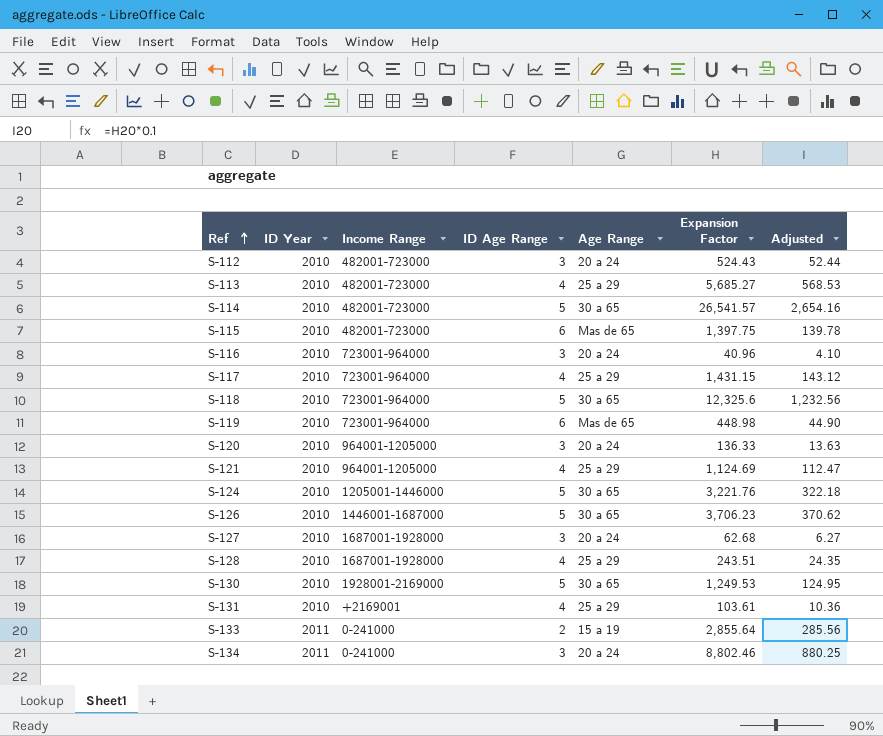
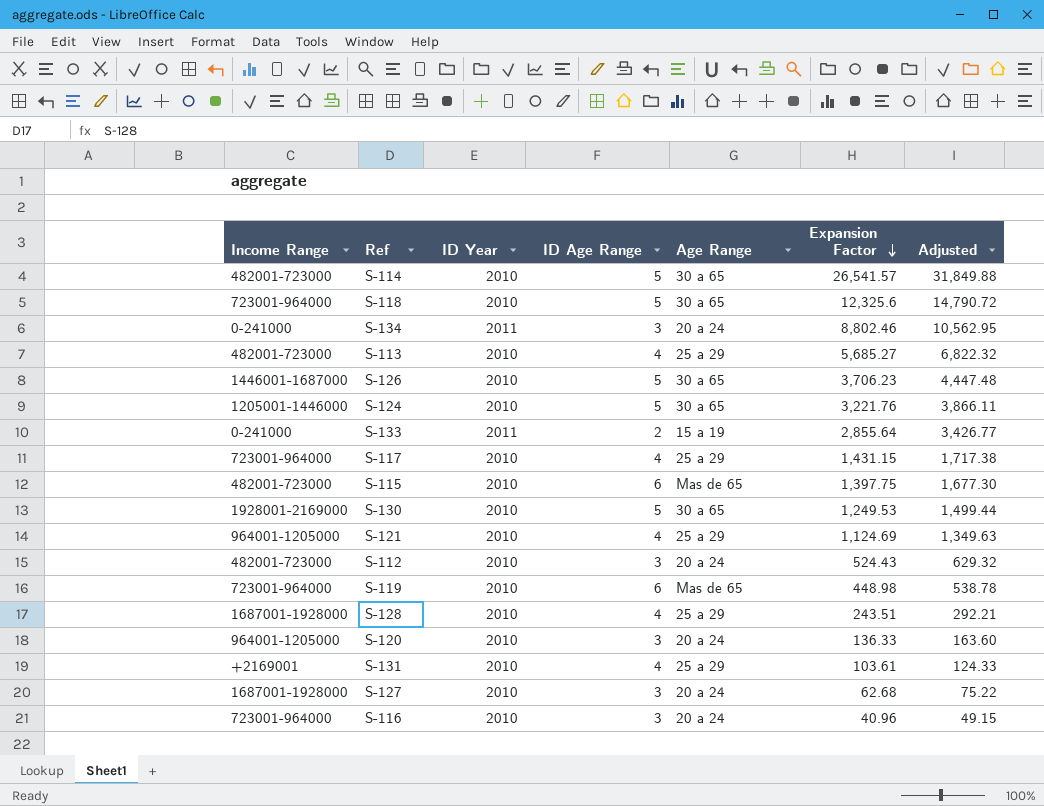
row order: Ref ascending -> Expansion Factor descending
column Income Range | position: 3 -> 1
column Adjusted | formula: [Expansion Factor] * 0.1 -> [Expansion Factor] * 1.2

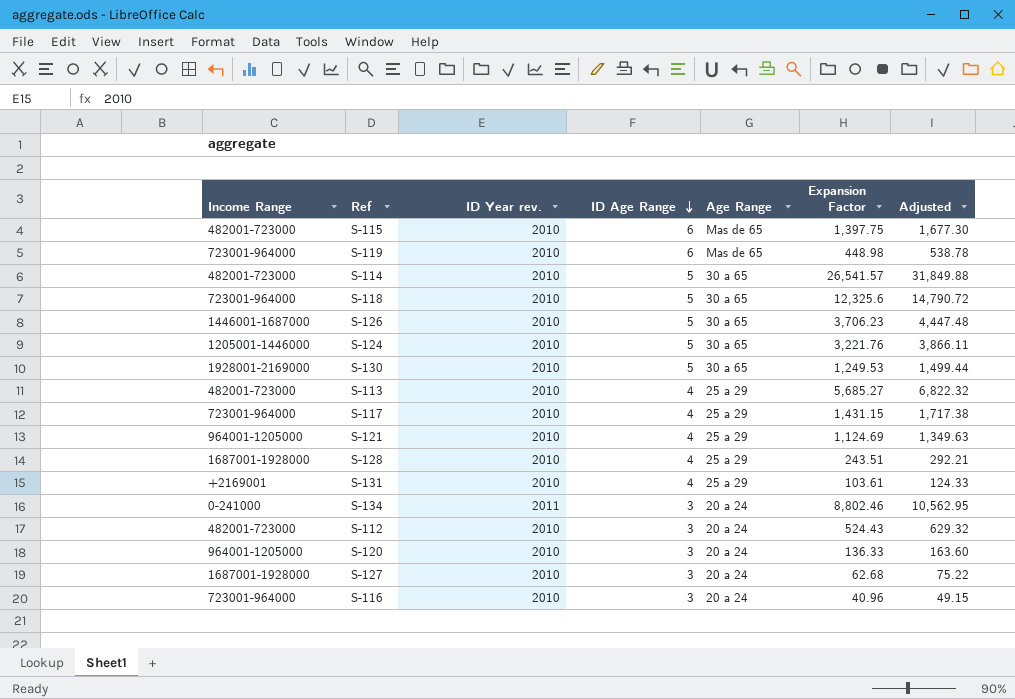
row order: Expansion Factor descending -> ID Age Range descending
column name: ID Year -> ID Year rev.
row S-133: 0-241000 | 2011 | 2 | 15 a 19 | 2,855.64 | 3,426.77 -> none

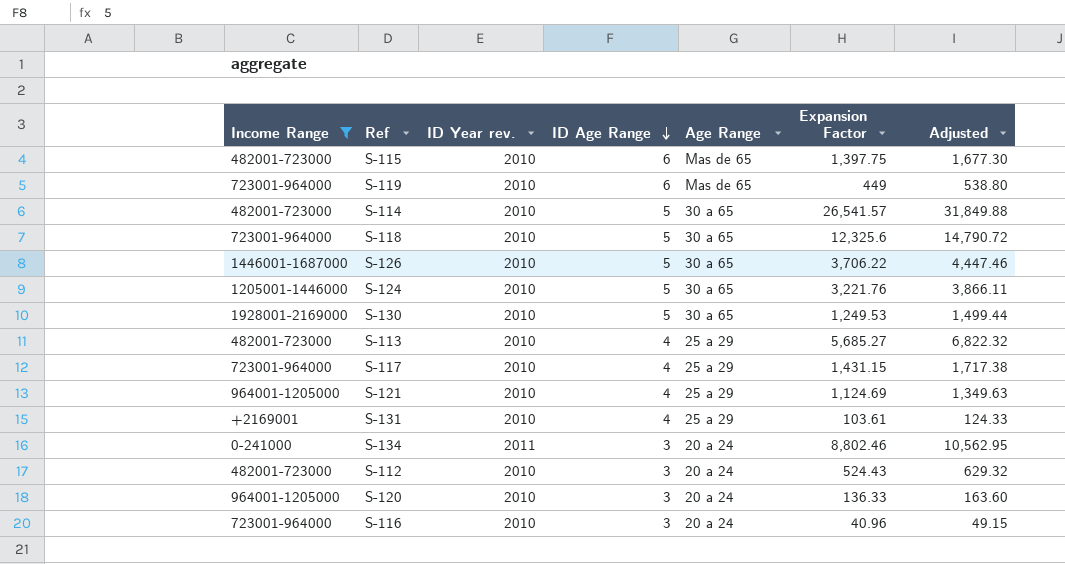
filter: none -> Income Range != 1687001-1928000
S-119 | Expansion Factor: 448.98 -> 449
S-119 | Adjusted: 538.78 -> 538.80
S-126 | Expansion Factor: 3,706.23 -> 3,706.22
S-126 | Adjusted: 4,447.48 -> 4,447.46

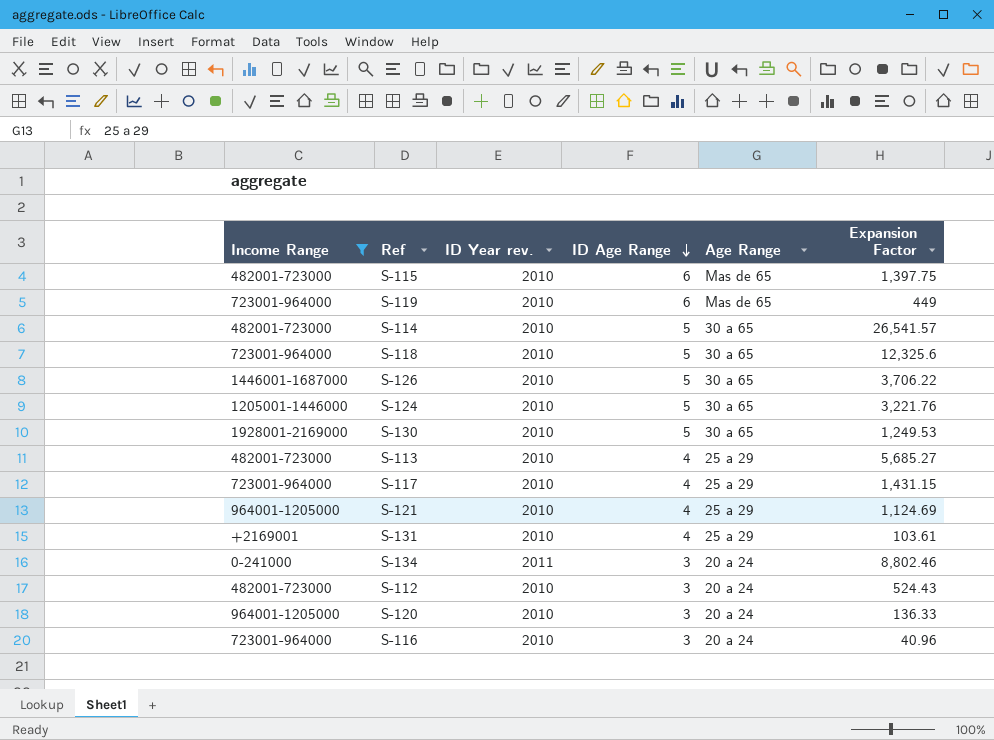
column Adjusted | formula: [Expansion Factor] * 1.2 -> none

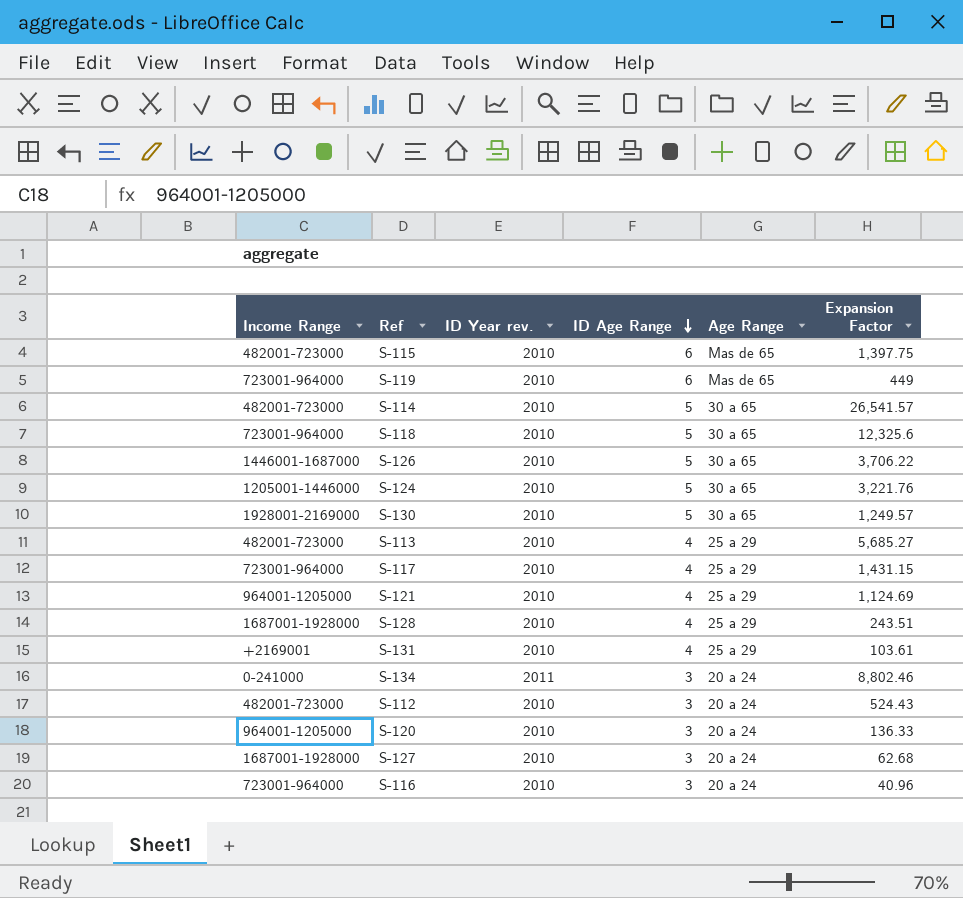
filter: Income Range != 1687001-1928000 -> none
S-130 | Expansion Factor: 1,249.53 -> 1,249.57

